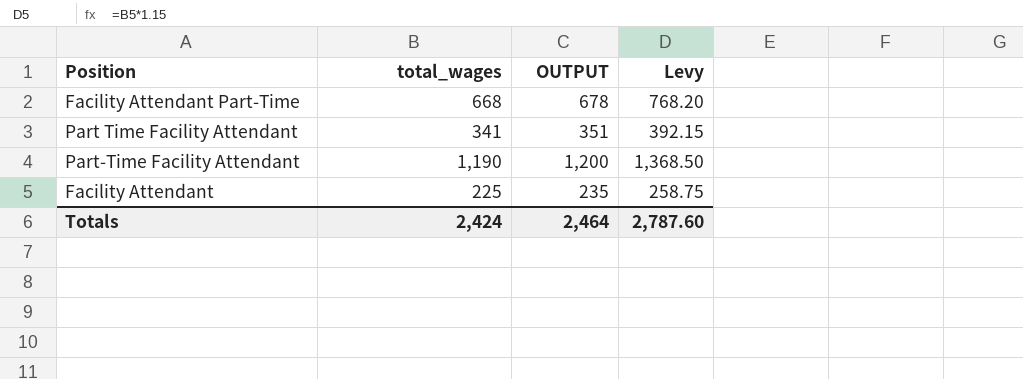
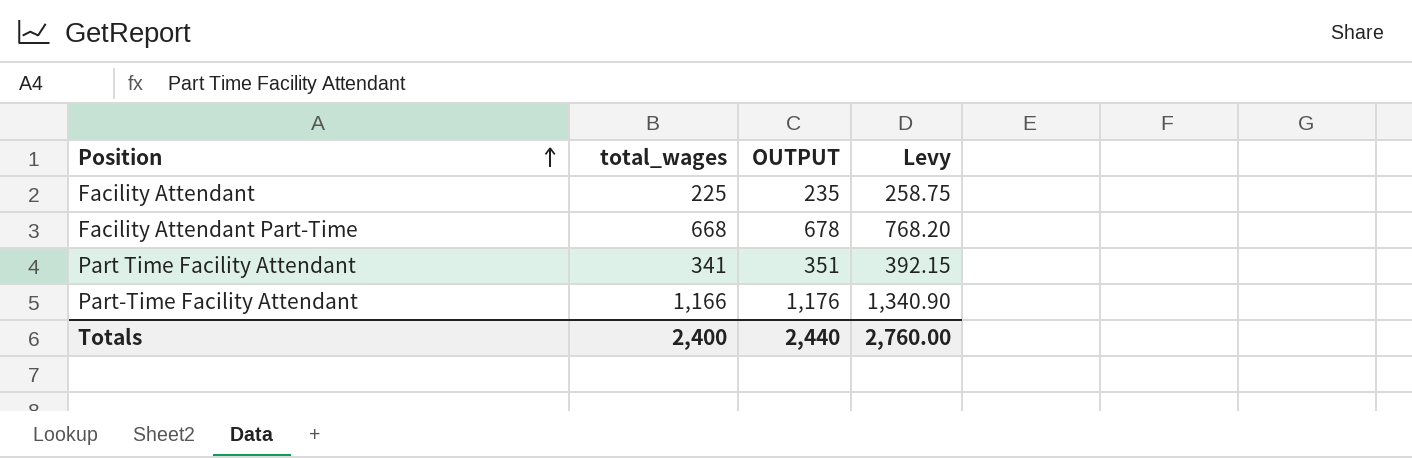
row order: none -> Position ascending
Part-Time Facility Attendant | total_wages: 1,190 -> 1,166
Part-Time Facility Attendant | OUTPUT: 1,200 -> 1,176
Part-Time Facility Attendant | Levy: 1,368.50 -> 1,340.90
Totals | total_wages: 2,424 -> 2,400
Totals | OUTPUT: 2,464 -> 2,440
Totals | Levy: 2,787.60 -> 2,760.00

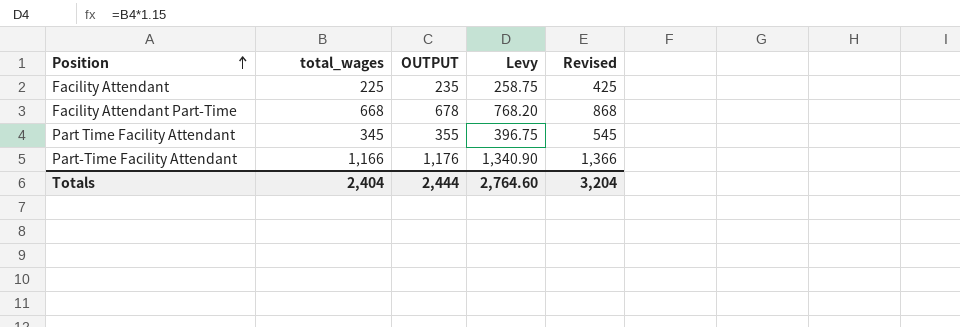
column Revised | formula: none -> [total_wages] + 200
Part Time Facility Attendant | total_wages: 341 -> 345
Part Time Facility Attendant | OUTPUT: 351 -> 355
Part Time Facility Attendant | Levy: 392.15 -> 396.75
Totals | total_wages: 2,400 -> 2,404
Totals | OUTPUT: 2,440 -> 2,444
Totals | Levy: 2,760.00 -> 2,764.60

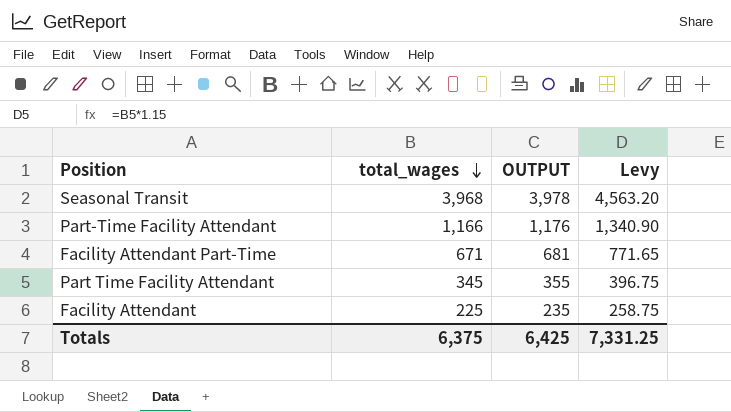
row order: Position ascending -> total_wages descending
column Revised | formula: [total_wages] + 200 -> none
row Seasonal Transit: none -> 3,968 | 3,978 | 4,563.20
Facility Attendant Part-Time | total_wages: 668 -> 671
Facility Attendant Part-Time | OUTPUT: 678 -> 681
Facility Attendant Part-Time | Levy: 768.20 -> 771.65
Totals | total_wages: 2,404 -> 6,375
Totals | OUTPUT: 2,444 -> 6,425
Totals | Levy: 2,764.60 -> 7,331.25

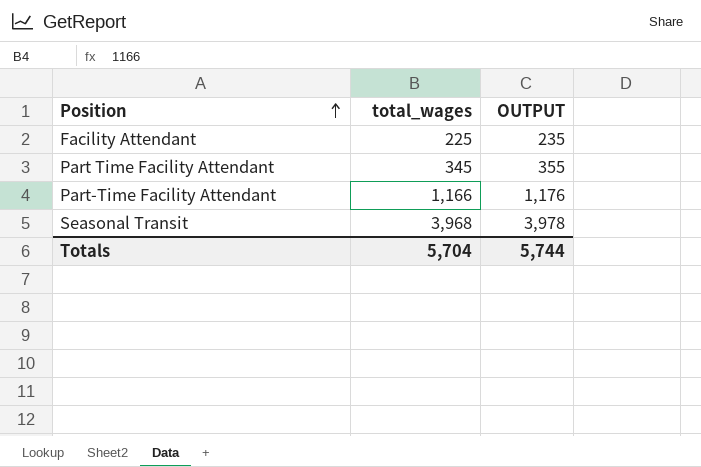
row order: total_wages descending -> Position ascending
column Levy | formula: [total_wages] * 1.15 -> none
row Facility Attendant Part-Time: 671 | 681 | 771.65 -> none
Totals | total_wages: 6,375 -> 5,704
Totals | OUTPUT: 6,425 -> 5,744

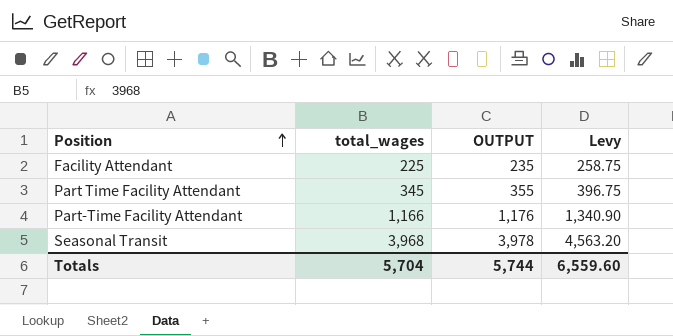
column Levy | formula: none -> [total_wages] * 1.15

